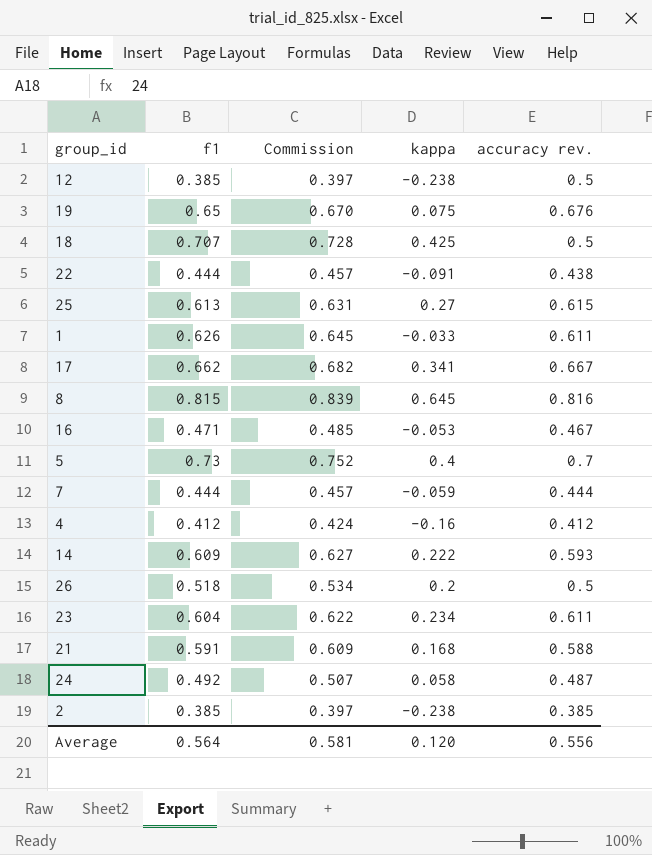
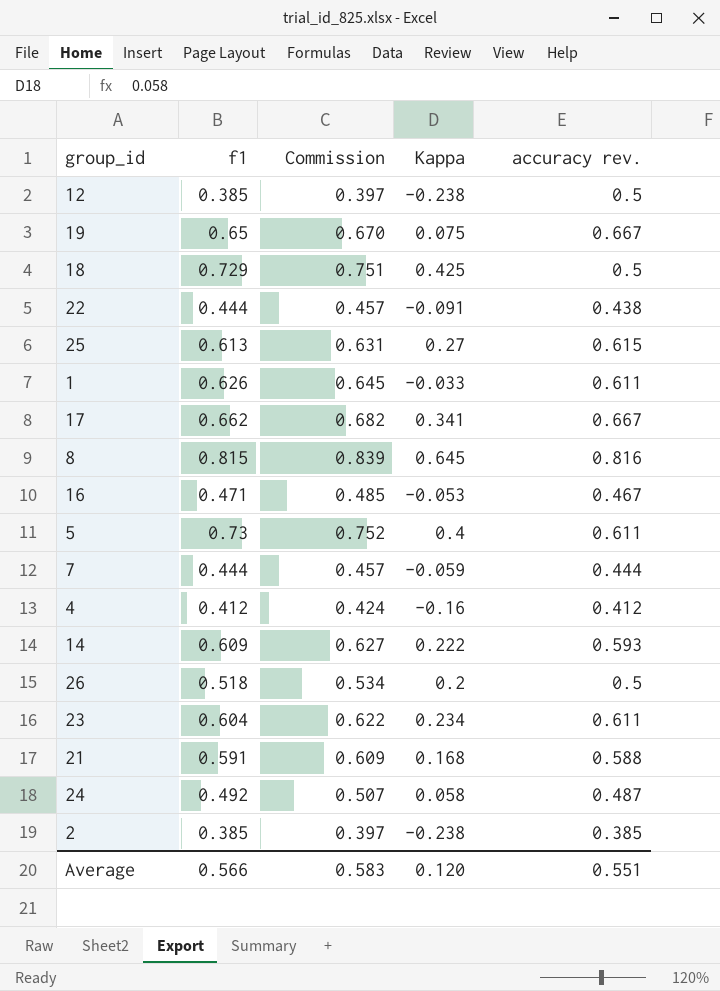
column name: kappa -> Kappa
19 | accuracy rev.: 0.676 -> 0.667
18 | f1: 0.707 -> 0.729
18 | Commission: 0.728 -> 0.751
5 | accuracy rev.: 0.7 -> 0.611
Average | f1: 0.564 -> 0.566
Average | Commission: 0.581 -> 0.583
Average | accuracy rev.: 0.556 -> 0.551

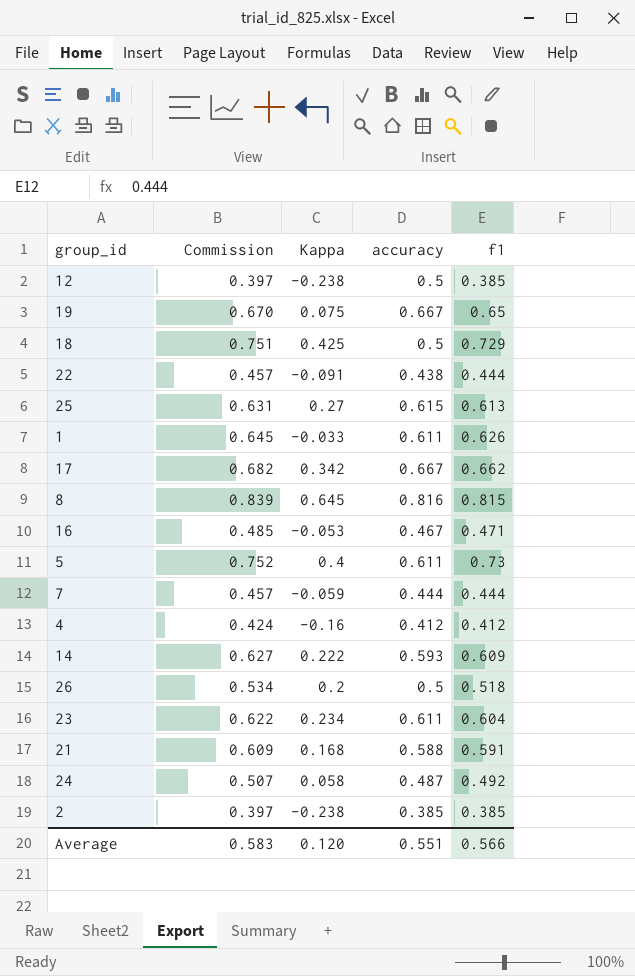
column name: accuracy rev. -> accuracy
column f1 | position: 2 -> 5
17 | Kappa: 0.341 -> 0.342

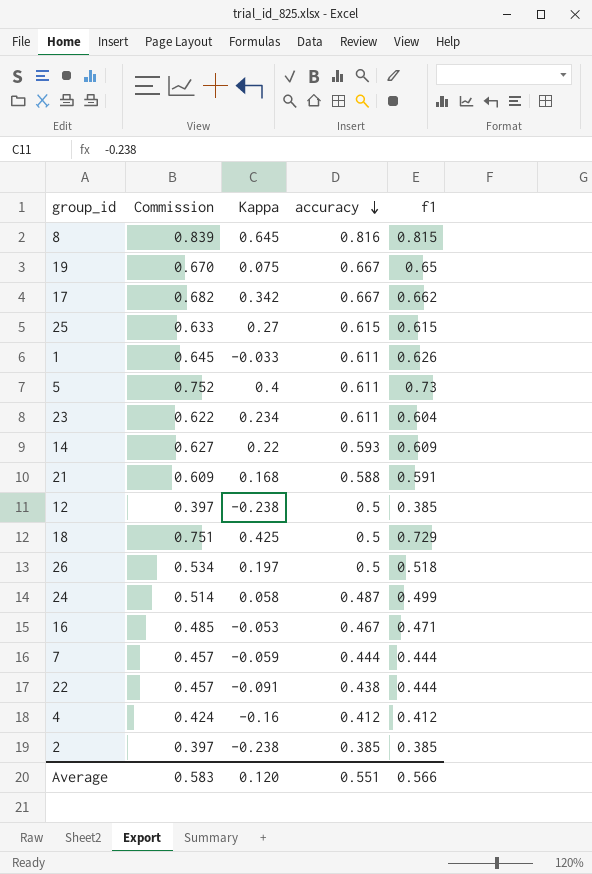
row order: none -> accuracy descending
25 | Commission: 0.631 -> 0.633
25 | f1: 0.613 -> 0.615
14 | Kappa: 0.222 -> 0.22
26 | Kappa: 0.2 -> 0.197
24 | Commission: 0.507 -> 0.514
24 | f1: 0.492 -> 0.499

